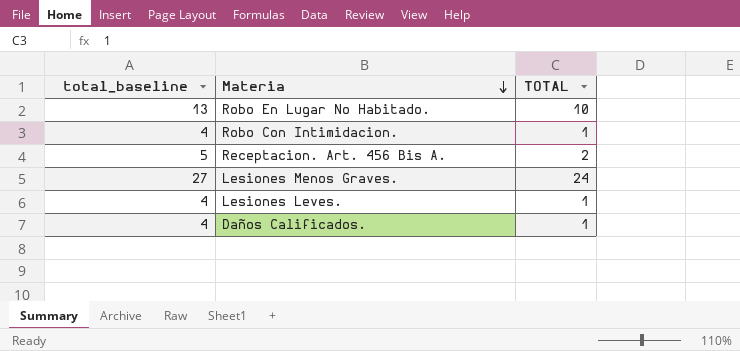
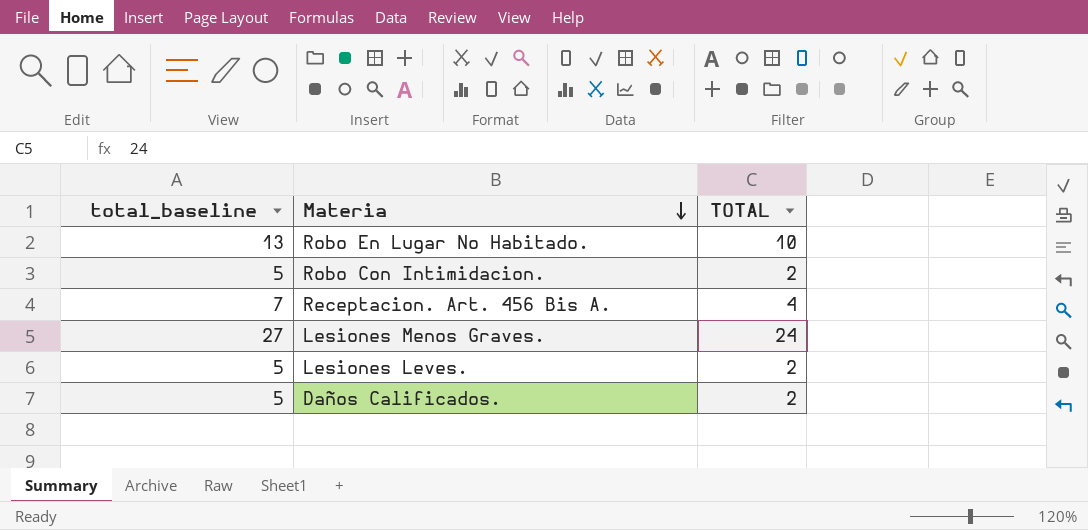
Robo Con Intimidacion. | total_baseline: 4 -> 5
Robo Con Intimidacion. | TOTAL: 1 -> 2
Receptacion. Art. 456 Bis A. | total_baseline: 5 -> 7
Receptacion. Art. 456 Bis A. | TOTAL: 2 -> 4
Lesiones Leves. | total_baseline: 4 -> 5
Lesiones Leves. | TOTAL: 1 -> 2
Daños Calificados. | total_baseline: 4 -> 5
Daños Calificados. | TOTAL: 1 -> 2

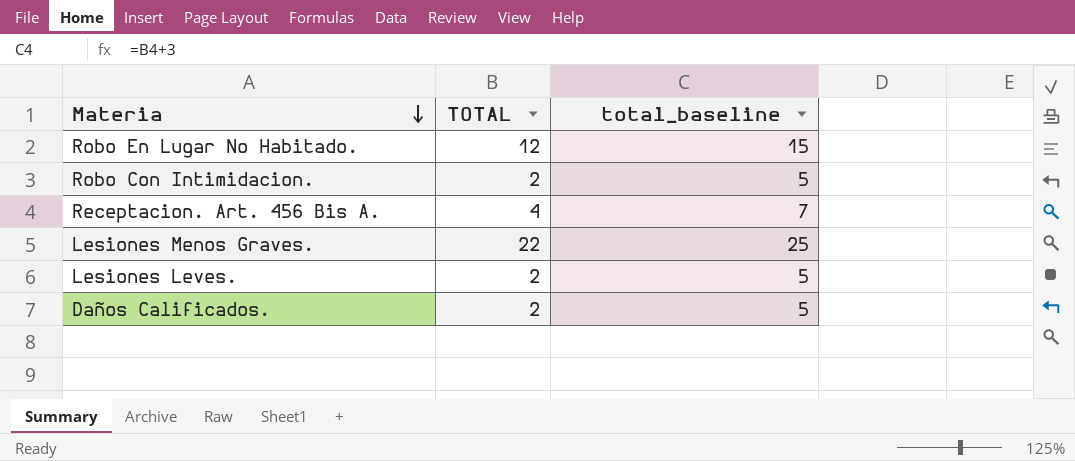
column total_baseline | position: 1 -> 3
Robo En Lugar No Habitado. | TOTAL: 10 -> 12
Robo En Lugar No Habitado. | total_baseline: 13 -> 15
Lesiones Menos Graves. | TOTAL: 24 -> 22
Lesiones Menos Graves. | total_baseline: 27 -> 25

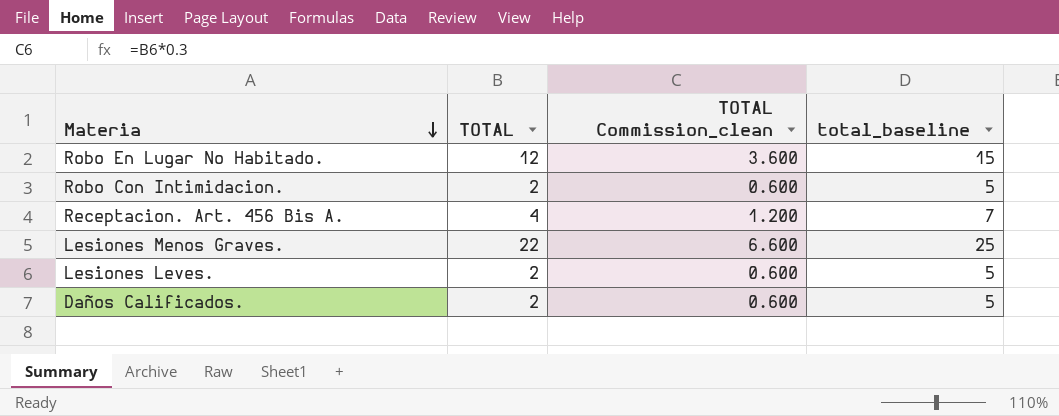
column TOTAL Commission_clean | formula: none -> [TOTAL] * 0.3

